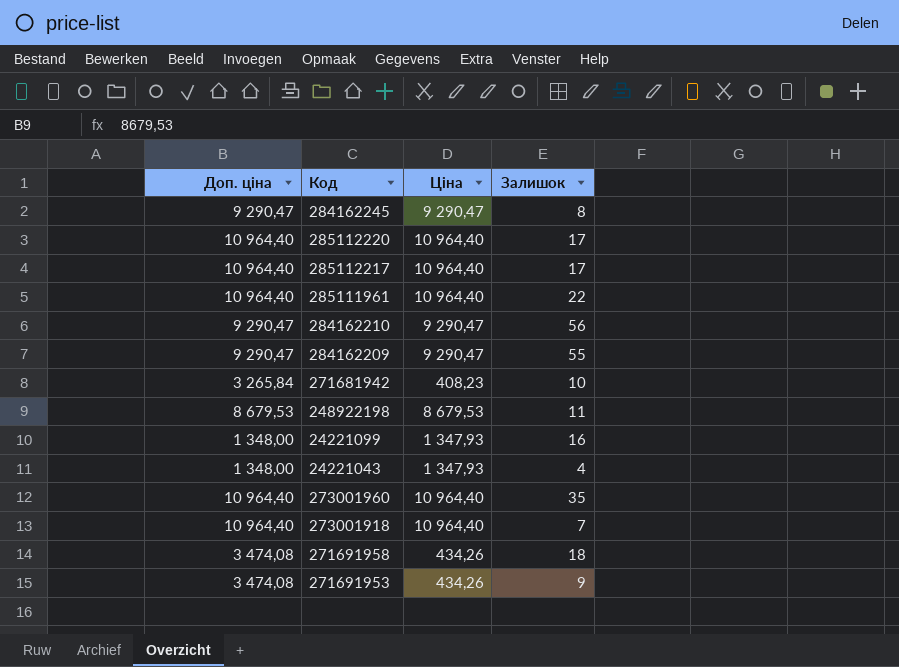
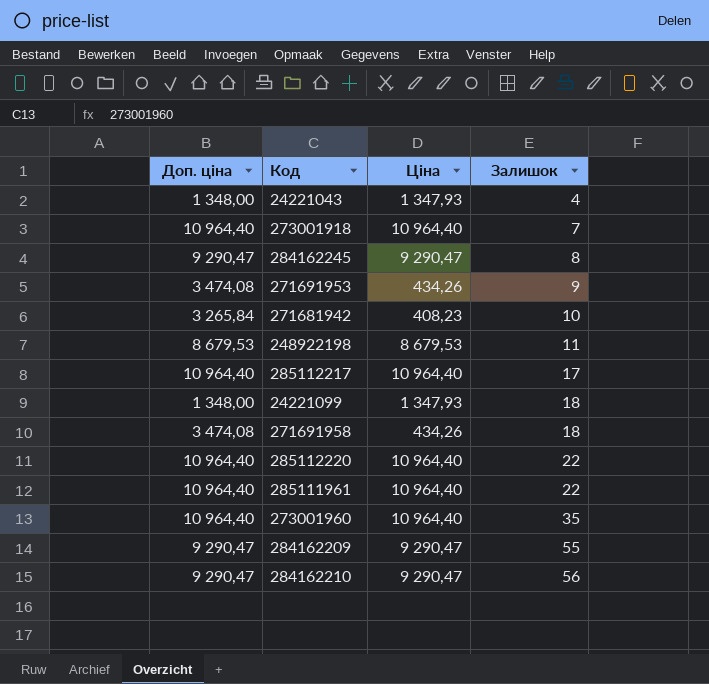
row order: none -> Залишок ascending
24221099 | Залишок: 16 -> 18
285112220 | Залишок: 17 -> 22

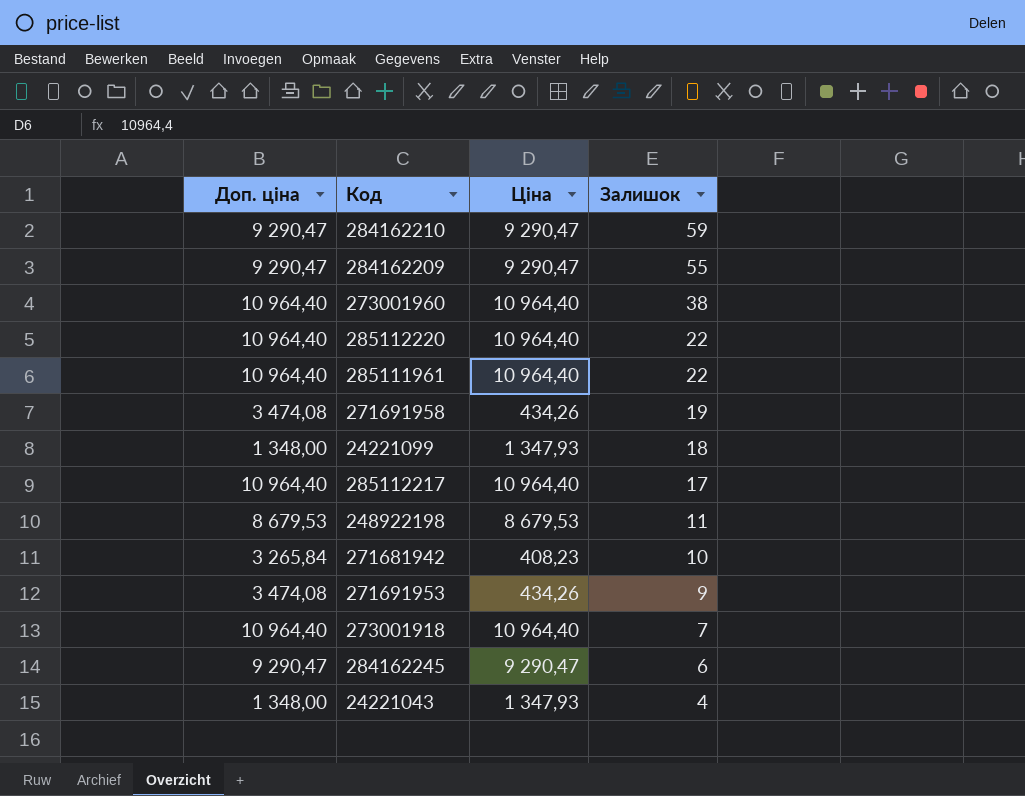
row order: Залишок ascending -> Залишок descending
284162210 | Залишок: 56 -> 59
273001960 | Залишок: 35 -> 38
271691958 | Залишок: 18 -> 19
284162245 | Залишок: 8 -> 6

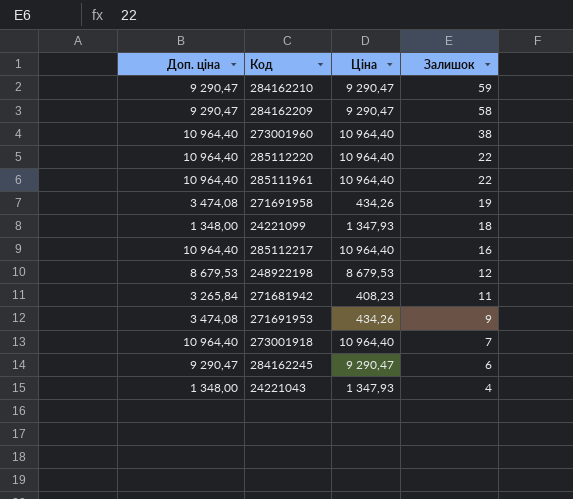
284162209 | Залишок: 55 -> 58
285112217 | Залишок: 17 -> 16
248922198 | Залишок: 11 -> 12
271681942 | Залишок: 10 -> 11

